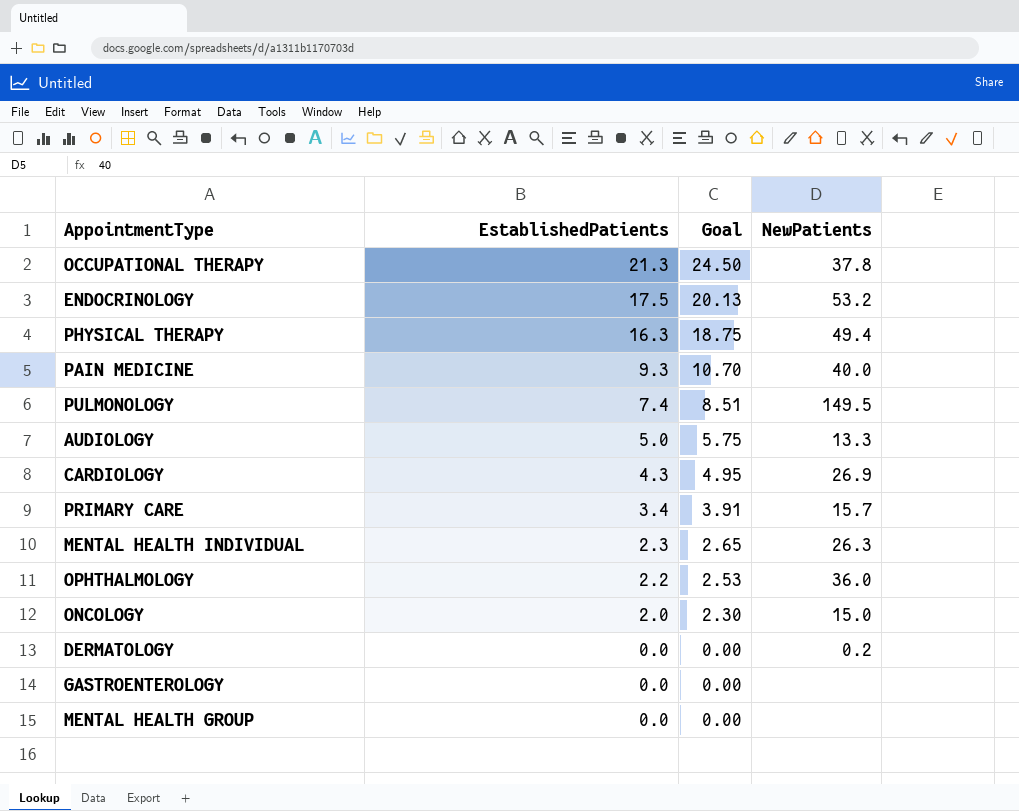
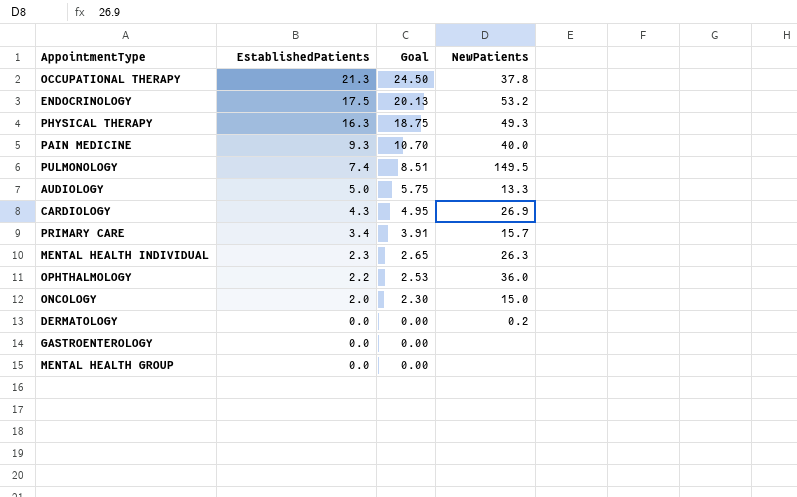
PHYSICAL THERAPY | NewPatients: 49.4 -> 49.3

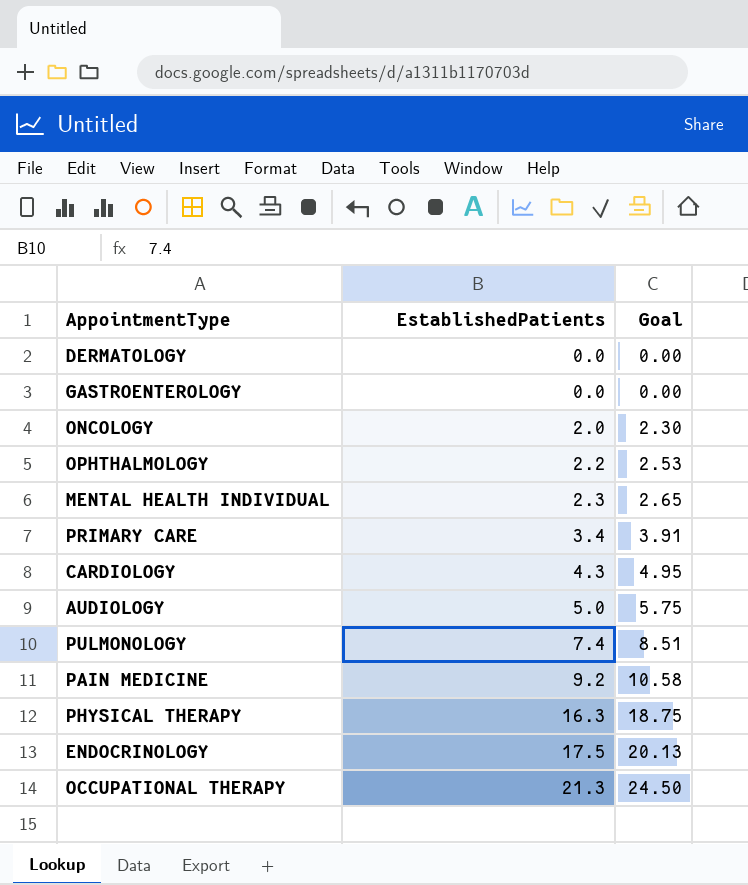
row order: EstablishedPatients descending -> EstablishedPatients ascending
column NewPatients | position: 4 -> none
row MENTAL HEALTH GROUP: 0.0 | 0.00 | none -> none
PAIN MEDICINE | EstablishedPatients: 9.3 -> 9.2
PAIN MEDICINE | Goal: 10.70 -> 10.58

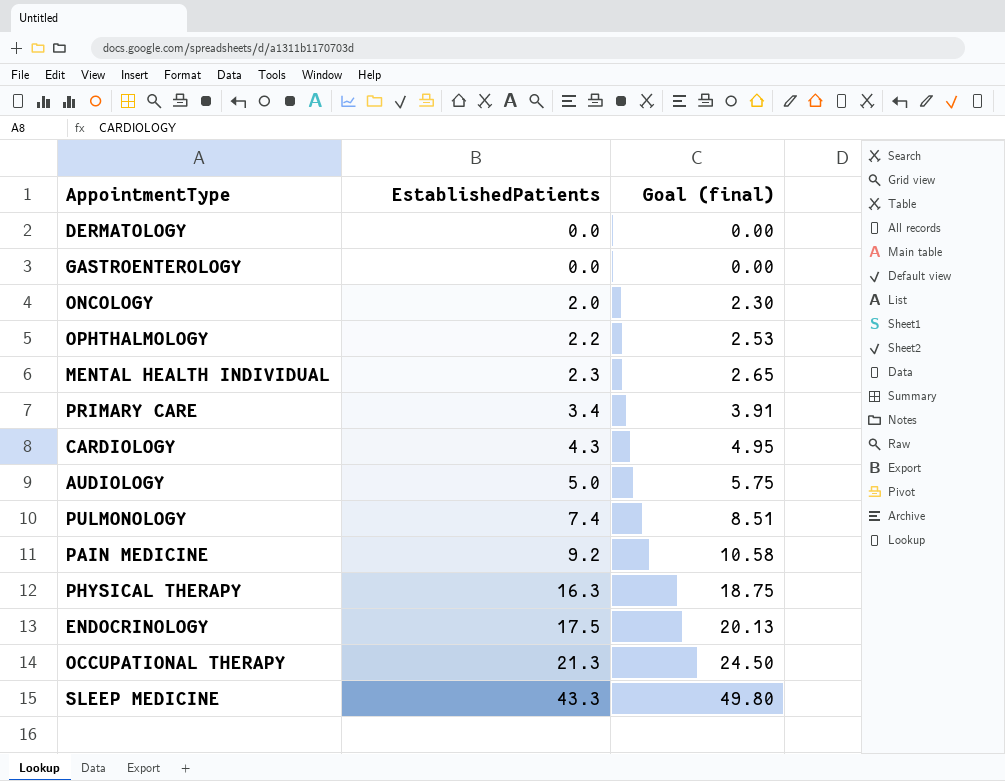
column name: Goal -> Goal (final)
row SLEEP MEDICINE: none -> 43.3 | 49.80

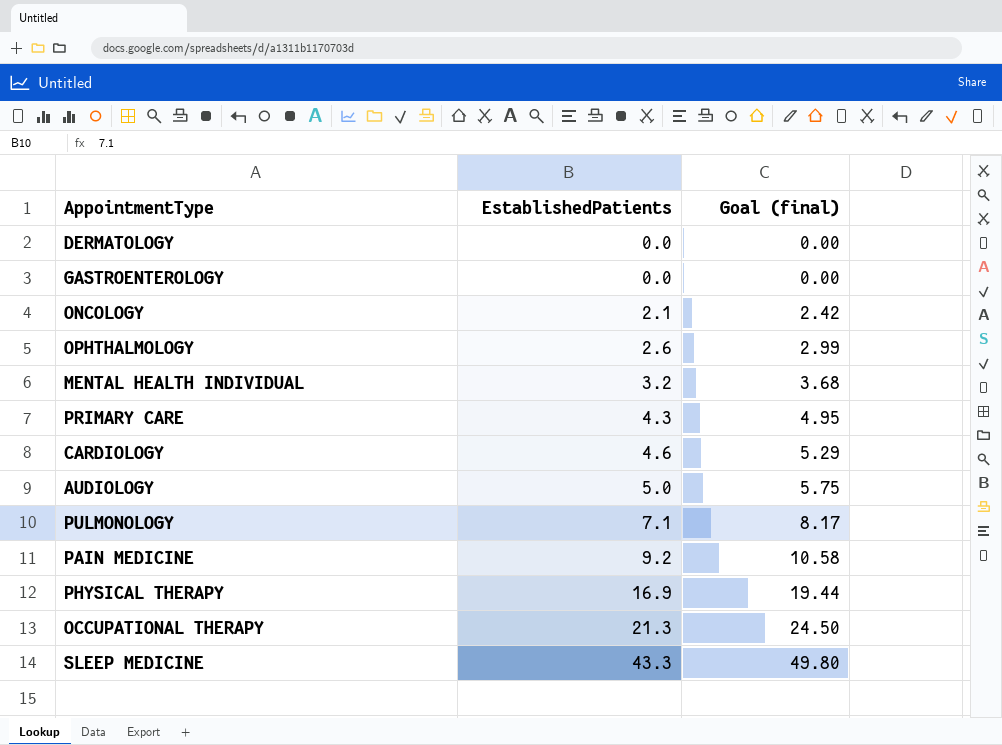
row ENDOCRINOLOGY: 17.5 | 20.13 -> none
ONCOLOGY | EstablishedPatients: 2.0 -> 2.1
ONCOLOGY | Goal (final): 2.30 -> 2.42
OPHTHALMOLOGY | EstablishedPatients: 2.2 -> 2.6
OPHTHALMOLOGY | Goal (final): 2.53 -> 2.99
MENTAL HEALTH INDIVIDUAL | EstablishedPatients: 2.3 -> 3.2
MENTAL HEALTH INDIVIDUAL | Goal (final): 2.65 -> 3.68
PRIMARY CARE | EstablishedPatients: 3.4 -> 4.3
PRIMARY CARE | Goal (final): 3.91 -> 4.95
CARDIOLOGY | EstablishedPatients: 4.3 -> 4.6
CARDIOLOGY | Goal (final): 4.95 -> 5.29
PULMONOLOGY | EstablishedPatients: 7.4 -> 7.1
PULMONOLOGY | Goal (final): 8.51 -> 8.17
PHYSICAL THERAPY | EstablishedPatients: 16.3 -> 16.9
PHYSICAL THERAPY | Goal (final): 18.75 -> 19.44

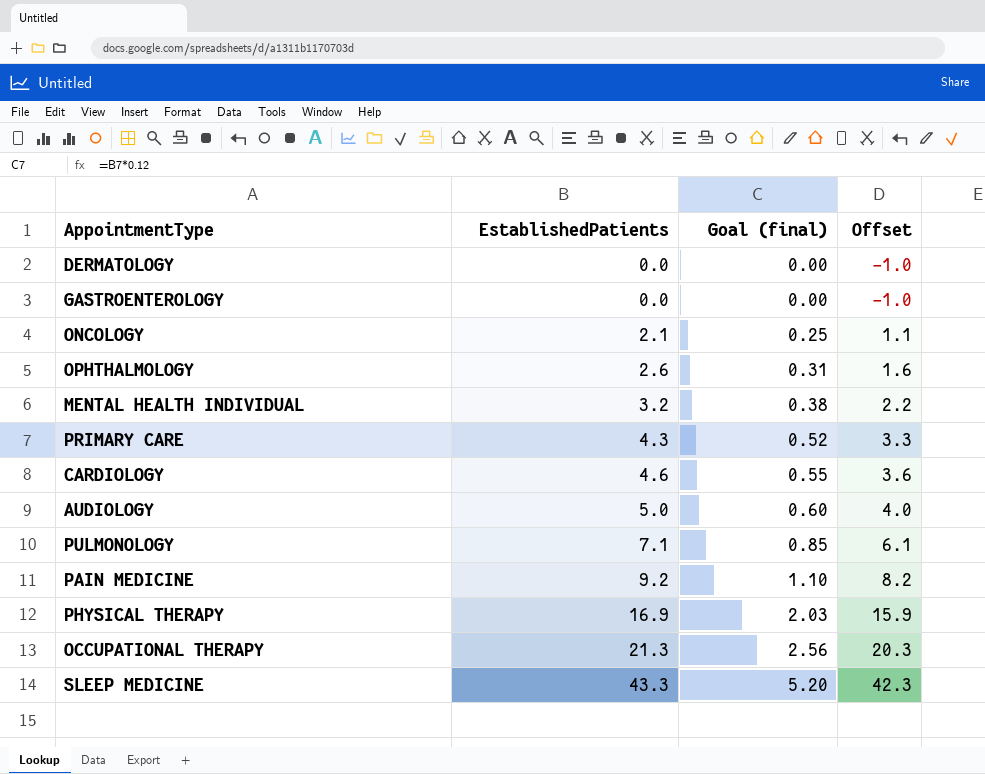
column Goal (final) | formula: [EstablishedPatients] * 1.15 -> [EstablishedPatients] * 0.12
column Offset | formula: none -> [EstablishedPatients] - 1

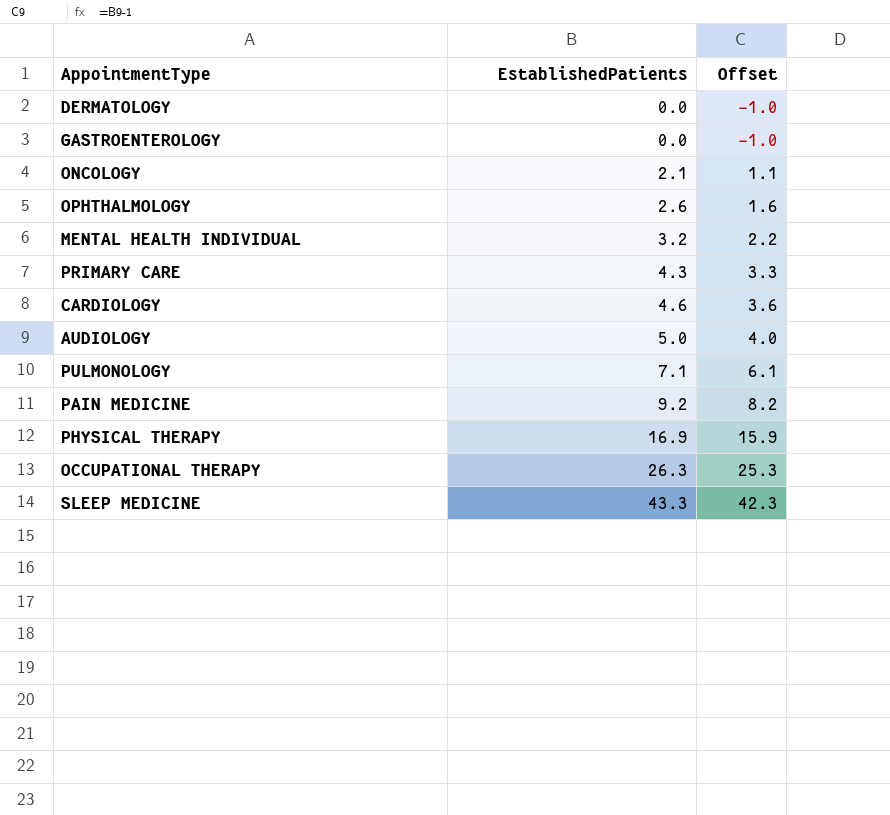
column Goal (final) | formula: [EstablishedPatients] * 0.12 -> none
OCCUPATIONAL THERAPY | EstablishedPatients: 21.3 -> 26.3
OCCUPATIONAL THERAPY | Offset: 20.3 -> 25.3

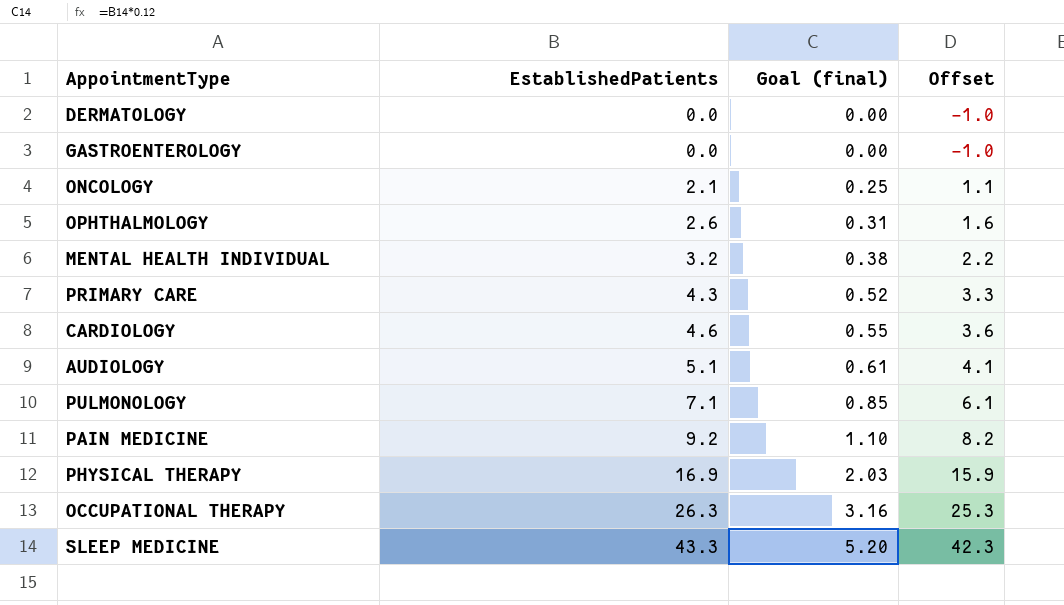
column Goal (final) | formula: none -> [EstablishedPatients] * 0.12
AUDIOLOGY | EstablishedPatients: 5.0 -> 5.1
AUDIOLOGY | Offset: 4.0 -> 4.1

